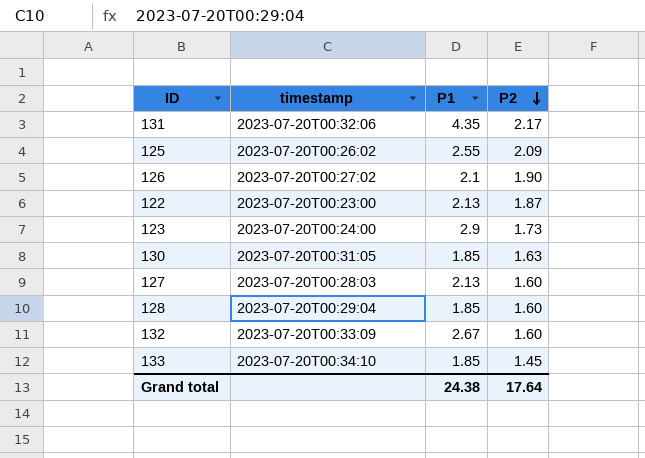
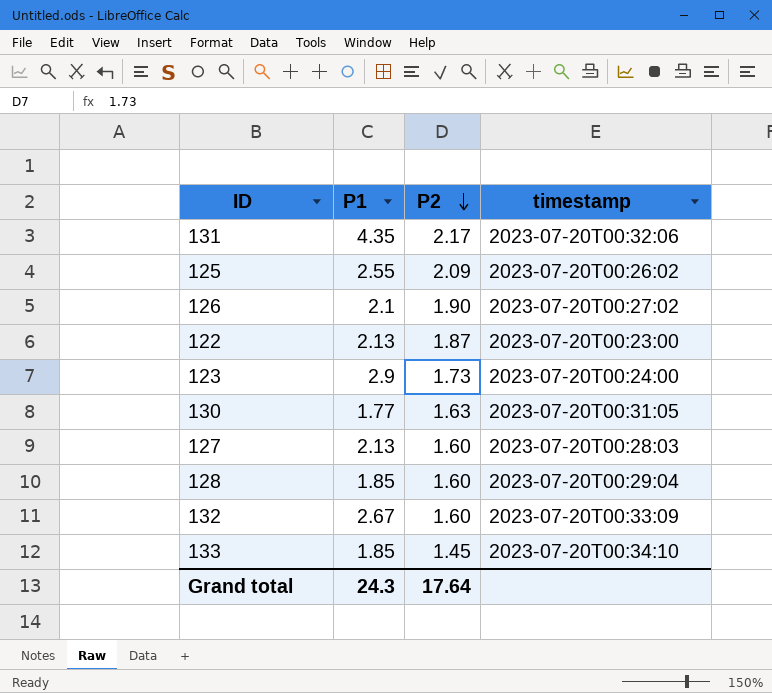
column timestamp | position: 2 -> 4
130 | P1: 1.85 -> 1.77
Grand total | P1: 24.38 -> 24.3

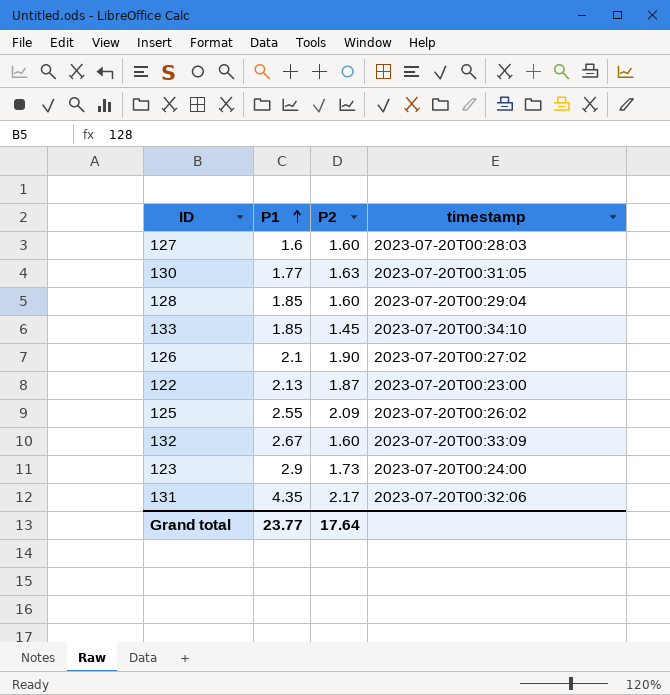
row order: P2 descending -> P1 ascending
127 | P1: 2.13 -> 1.6
Grand total | P1: 24.3 -> 23.77

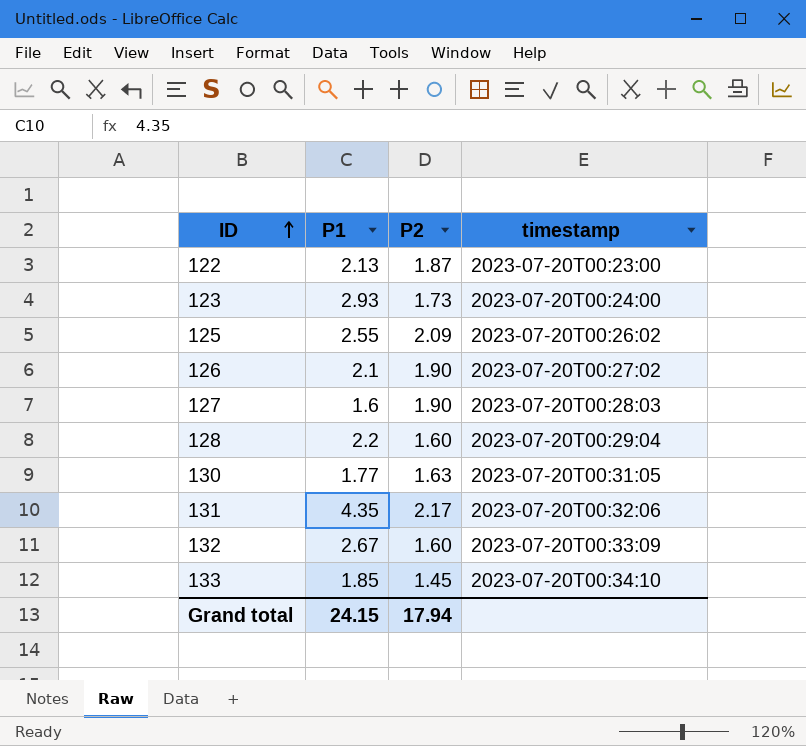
row order: P1 ascending -> ID ascending
123 | P1: 2.9 -> 2.93
127 | P2: 1.60 -> 1.90
128 | P1: 1.85 -> 2.2
Grand total | P1: 23.77 -> 24.15
Grand total | P2: 17.64 -> 17.94

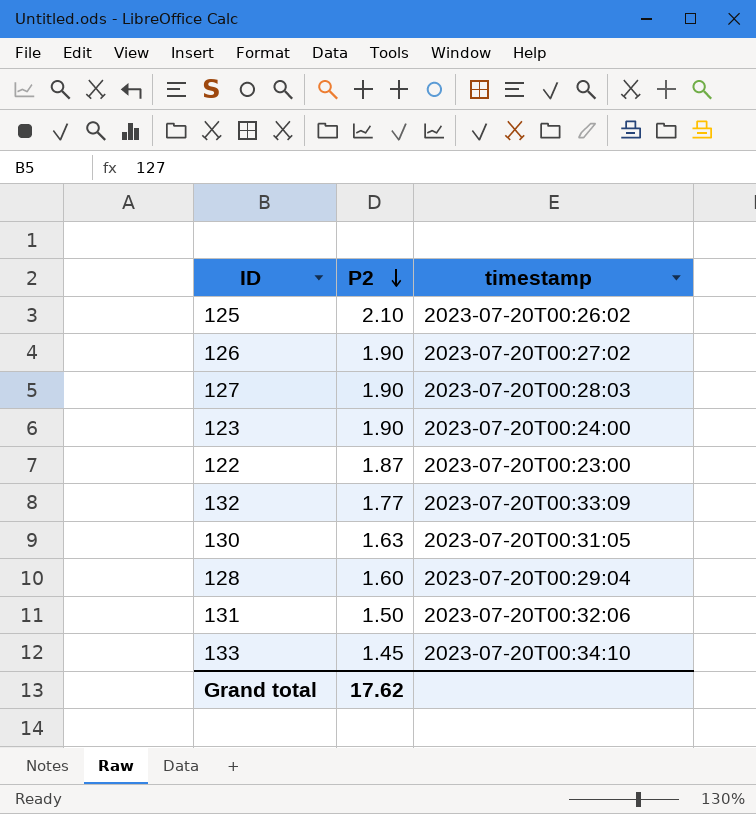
row order: ID ascending -> P2 descending
column P1 | position: 2 -> none
125 | P2: 2.09 -> 2.10
123 | P2: 1.73 -> 1.90
132 | P2: 1.60 -> 1.77
131 | P2: 2.17 -> 1.50
Grand total | P2: 17.94 -> 17.62

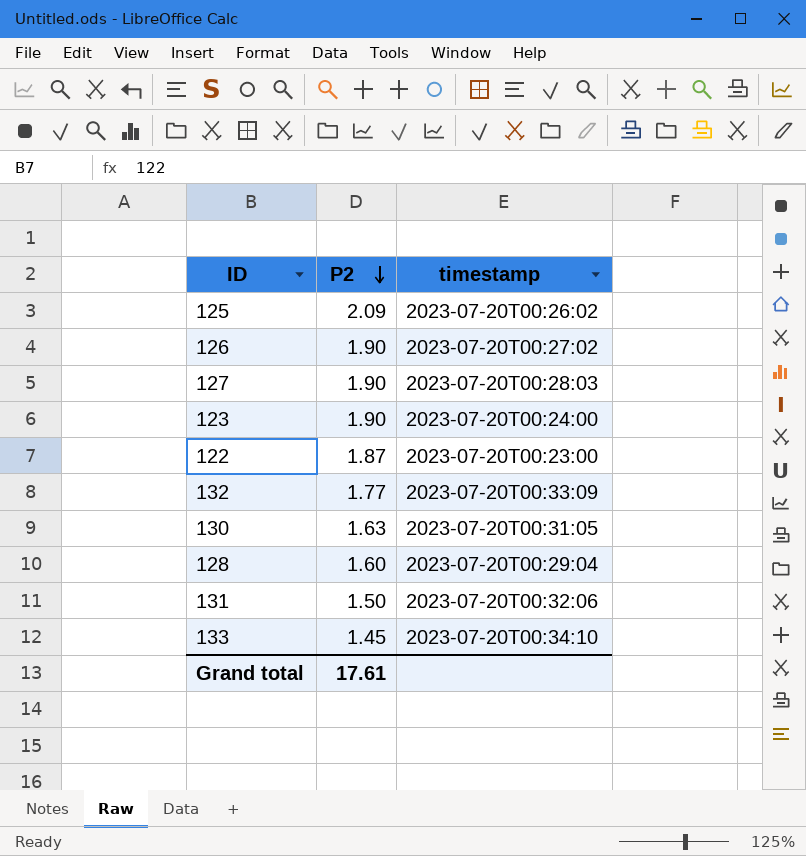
125 | P2: 2.10 -> 2.09
Grand total | P2: 17.62 -> 17.61

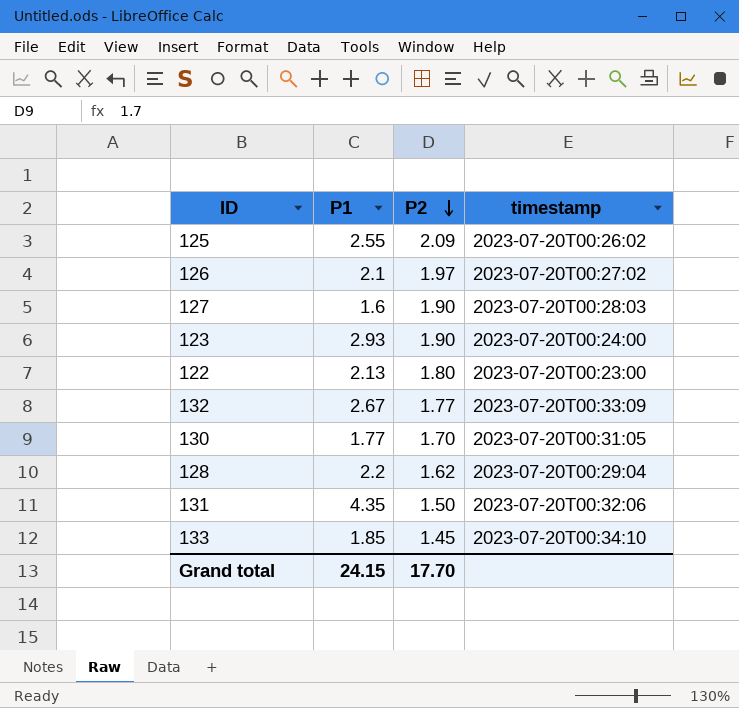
column P1 | position: none -> 2
126 | P2: 1.90 -> 1.97
122 | P2: 1.87 -> 1.80
130 | P2: 1.63 -> 1.70
128 | P2: 1.60 -> 1.62
Grand total | P2: 17.61 -> 17.70

